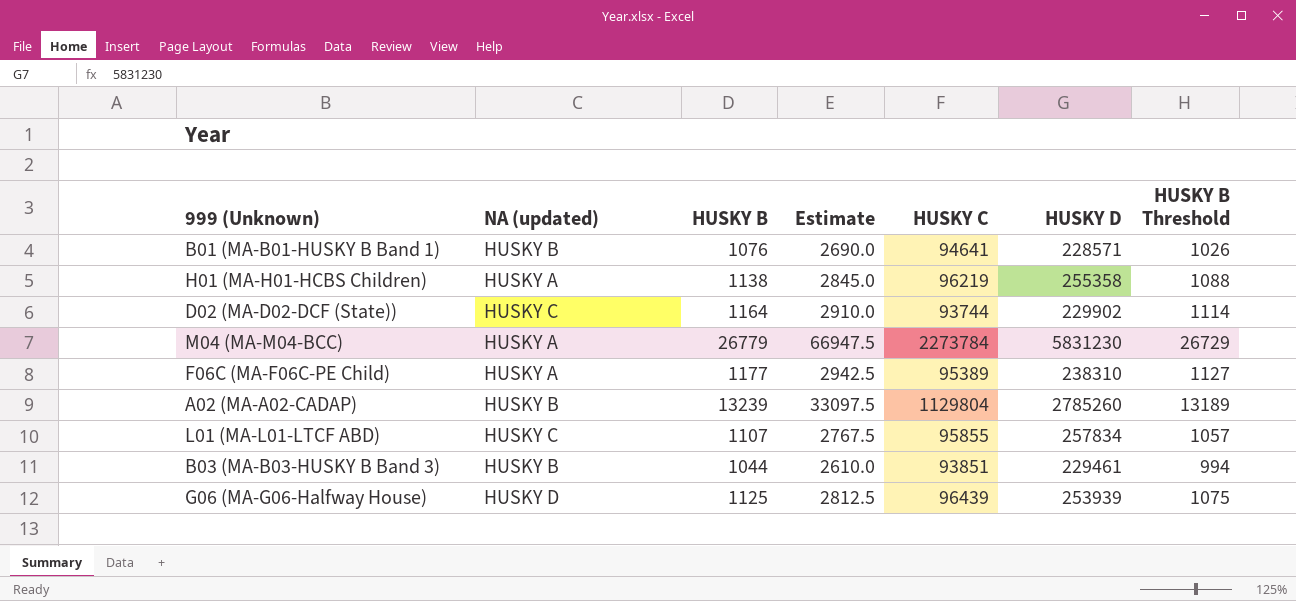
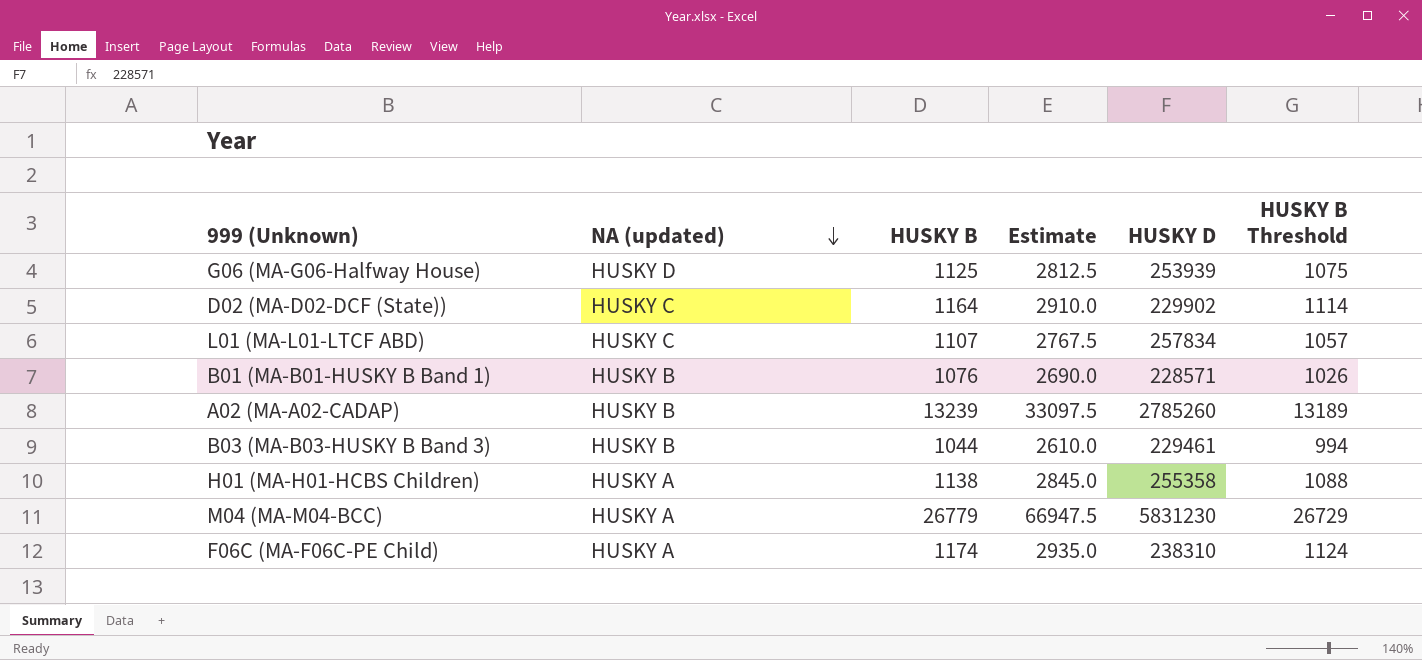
row order: none -> NA (updated) descending
column HUSKY C | position: 5 -> none
F06C (MA-F06C-PE Child) | HUSKY B: 1177 -> 1174
F06C (MA-F06C-PE Child) | Estimate: 2942.5 -> 2935.0
F06C (MA-F06C-PE Child) | HUSKY B Threshold: 1127 -> 1124

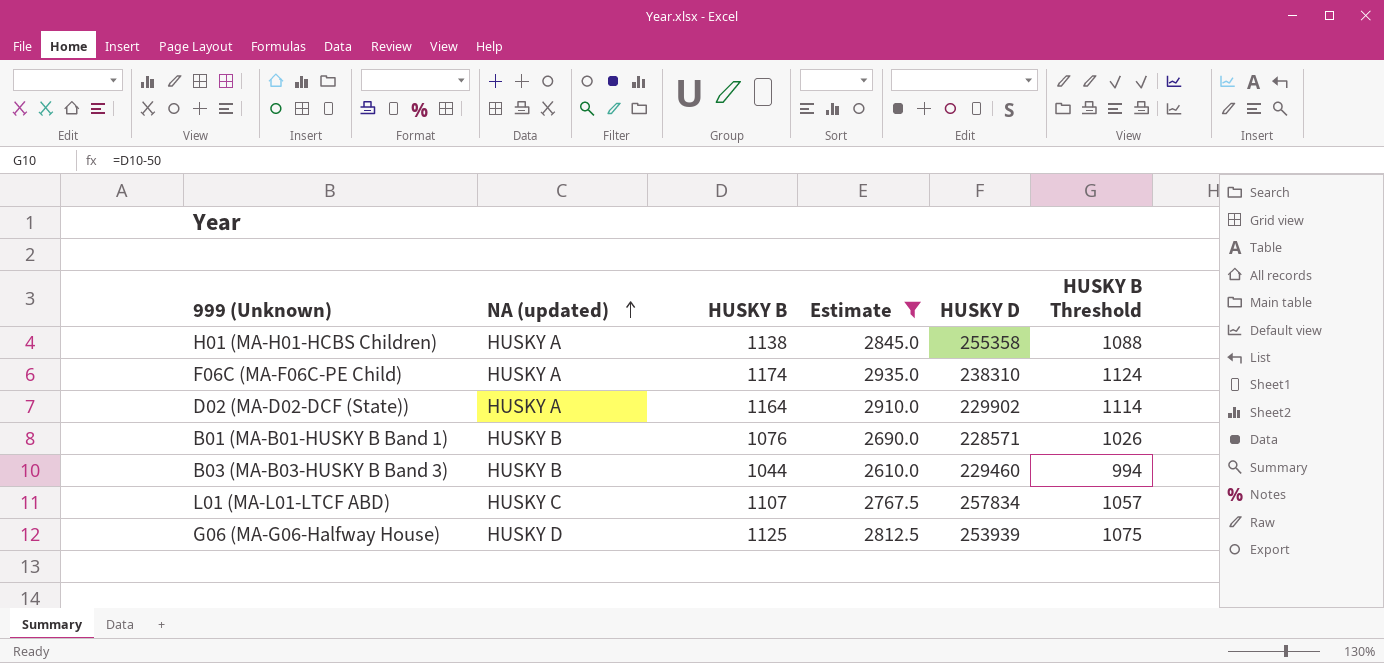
filter: none -> Estimate <= 2935.0
row order: NA (updated) descending -> NA (updated) ascending
D02 (MA-D02-DCF (State)) | NA (updated): HUSKY C -> HUSKY A
B03 (MA-B03-HUSKY B Band 3) | HUSKY D: 229461 -> 229460

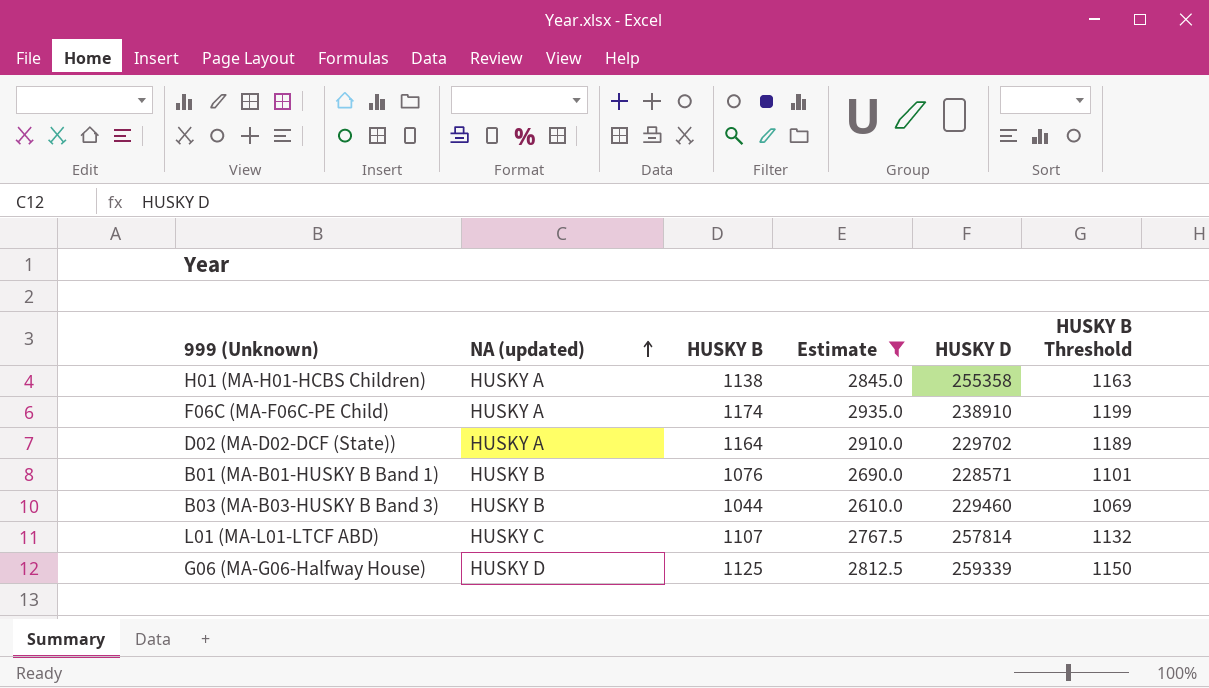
column HUSKY B Threshold | formula: [HUSKY B] - 50 -> [HUSKY B] + 25
F06C (MA-F06C-PE Child) | HUSKY D: 238310 -> 238910
D02 (MA-D02-DCF (State)) | HUSKY D: 229902 -> 229702
L01 (MA-L01-LTCF ABD) | HUSKY D: 257834 -> 257814
G06 (MA-G06-Halfway House) | HUSKY D: 253939 -> 259339

